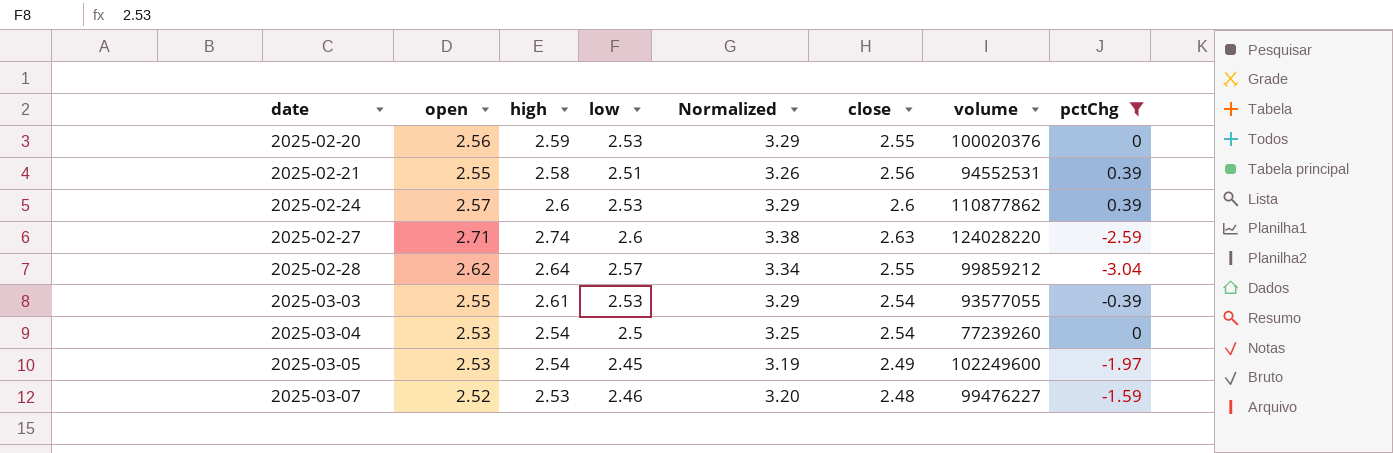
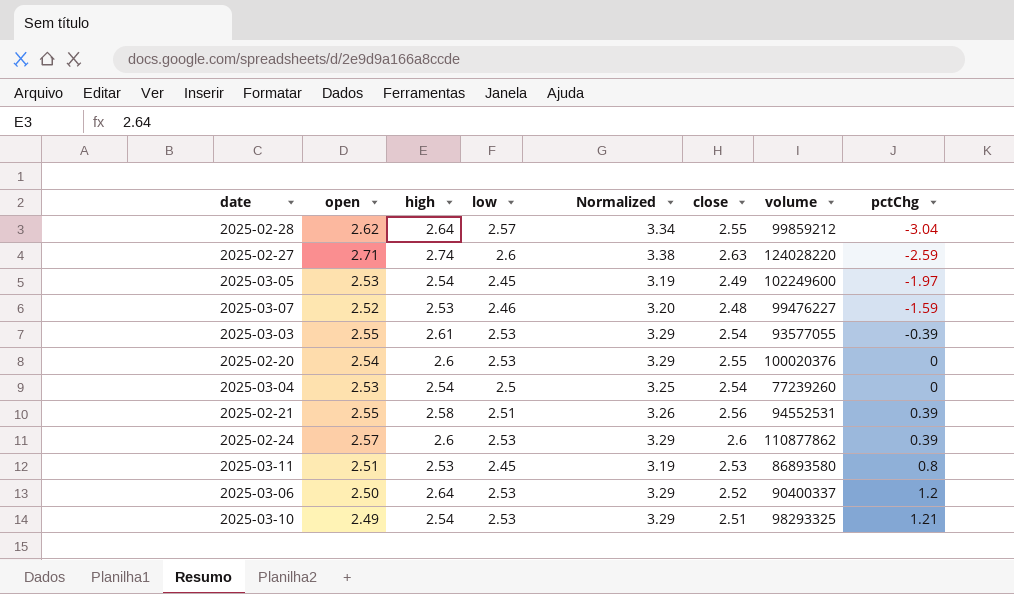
filter: pctChg <= 0.39 -> none
row order: date ascending -> pctChg ascending
2025-02-20 | open: 2.56 -> 2.54
2025-02-20 | high: 2.59 -> 2.6

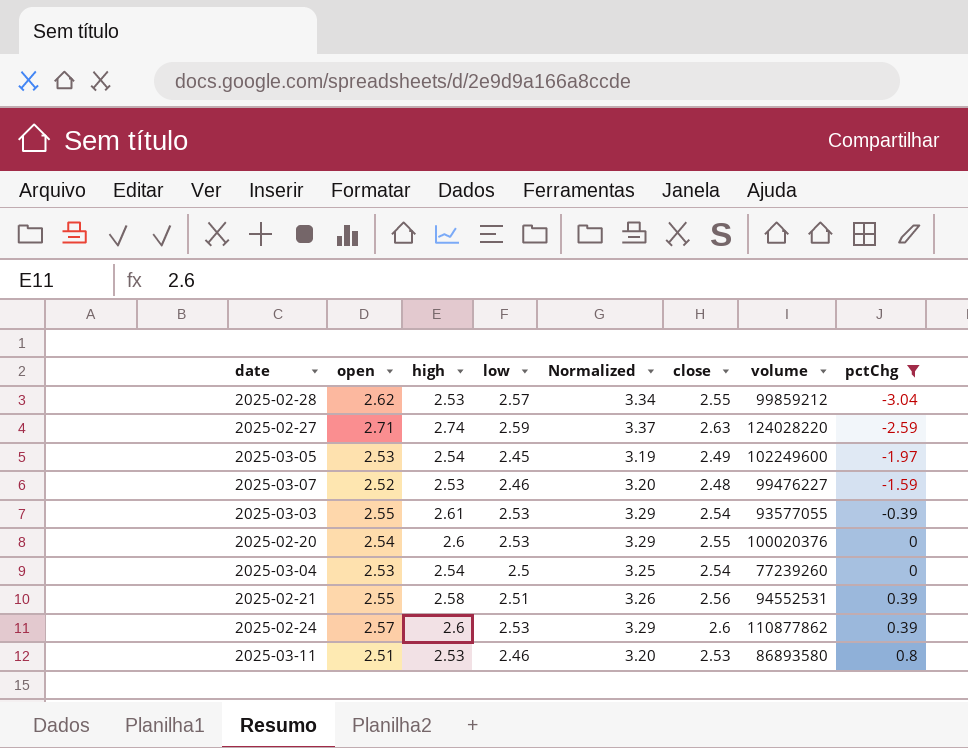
filter: none -> pctChg <= 0.8
2025-02-28 | high: 2.64 -> 2.53
2025-02-27 | low: 2.6 -> 2.59
2025-02-27 | Normalized: 3.38 -> 3.37
2025-03-11 | low: 2.45 -> 2.46
2025-03-11 | Normalized: 3.19 -> 3.20

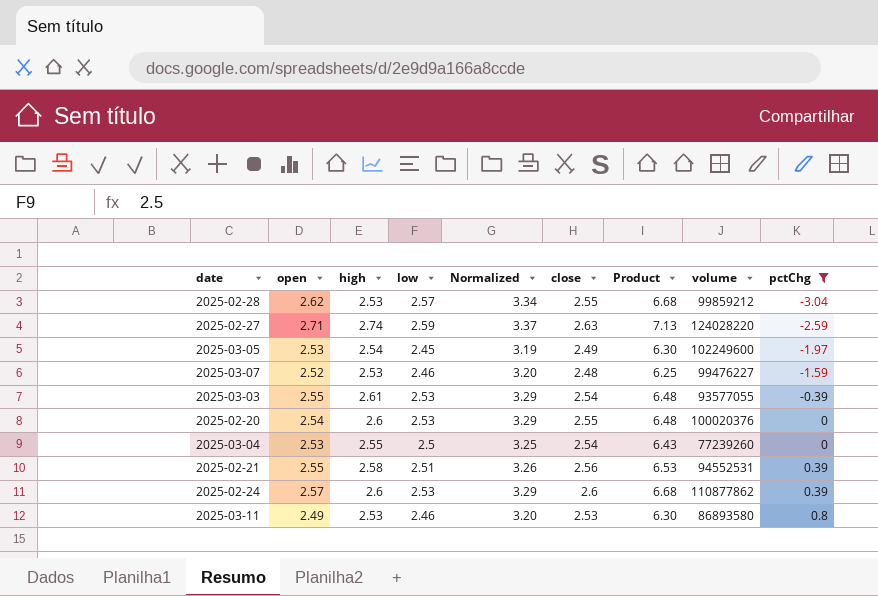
column Product | formula: none -> [open] * [close]
2025-03-04 | high: 2.54 -> 2.55
2025-03-11 | open: 2.51 -> 2.49

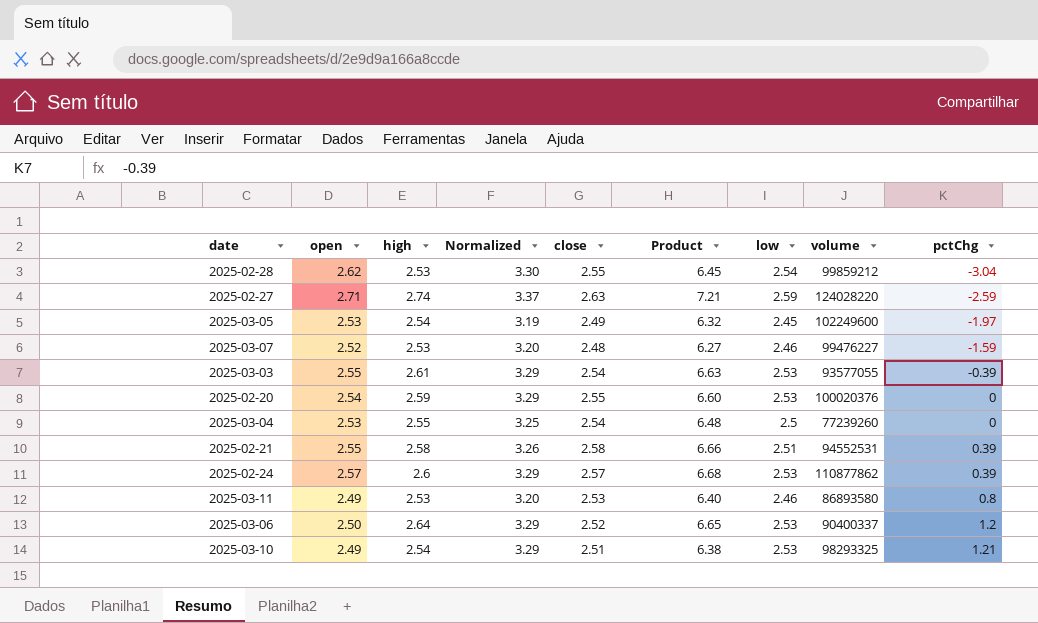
filter: pctChg <= 0.8 -> none
column Product | formula: [open] * [close] -> [high] * [close]
column low | position: 4 -> 7
2025-02-28 | Normalized: 3.34 -> 3.30
2025-02-28 | low: 2.57 -> 2.54
2025-02-20 | high: 2.6 -> 2.59
2025-02-21 | close: 2.56 -> 2.58
2025-02-24 | close: 2.6 -> 2.57

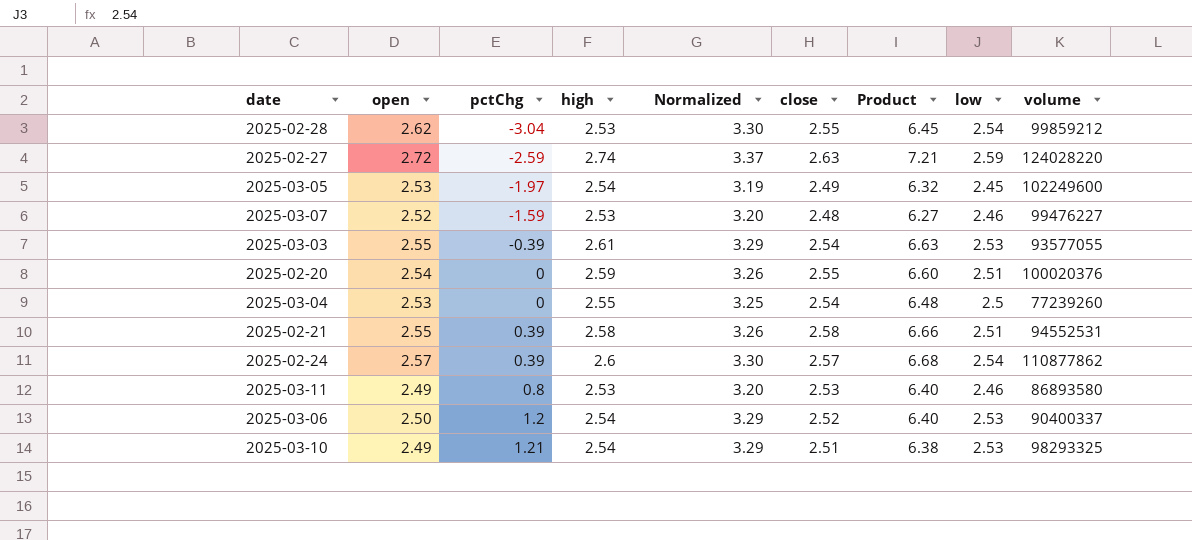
column pctChg | position: 9 -> 3
2025-02-27 | open: 2.71 -> 2.72
2025-02-20 | Normalized: 3.29 -> 3.26
2025-02-20 | low: 2.53 -> 2.51
2025-02-24 | Normalized: 3.29 -> 3.30
2025-02-24 | low: 2.53 -> 2.54
2025-03-06 | high: 2.64 -> 2.54
2025-03-06 | Product: 6.65 -> 6.40

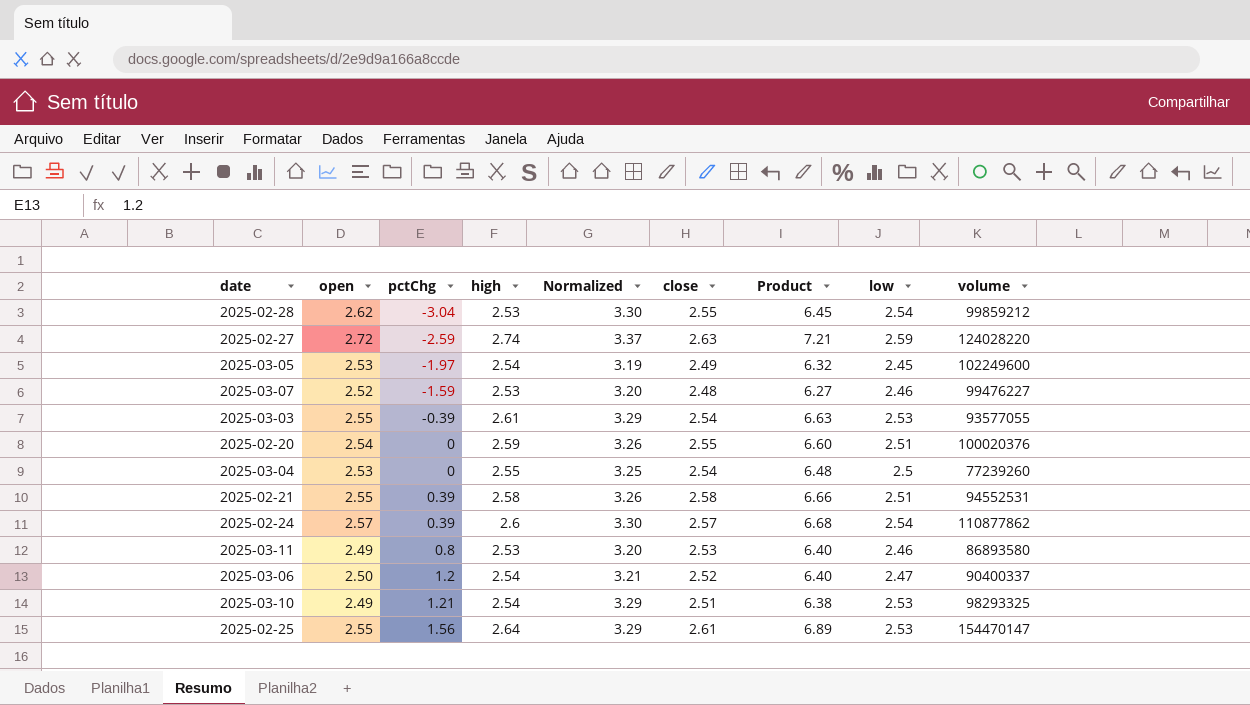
2025-03-06 | Normalized: 3.29 -> 3.21
2025-03-06 | low: 2.53 -> 2.47
row 2025-02-25: none -> 2.55 | 1.56 | 2.64 | 3.29 | 2.61 | 6.89 | 2.53 | 154470147

